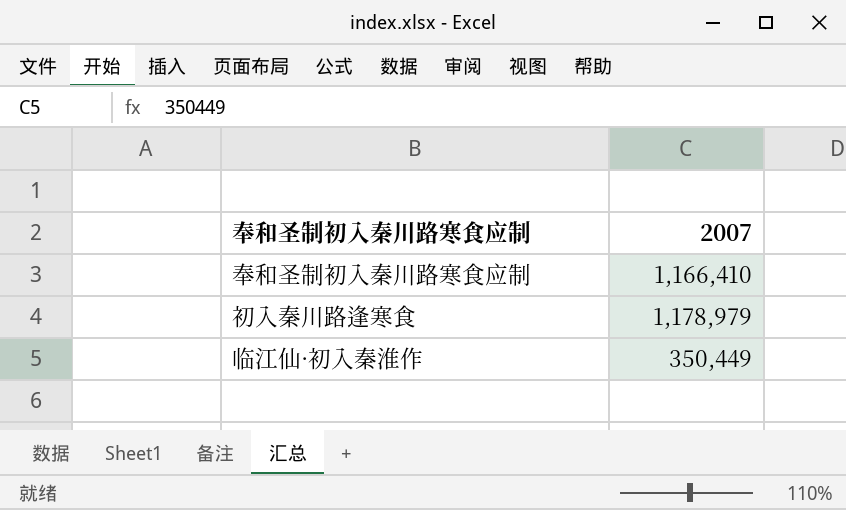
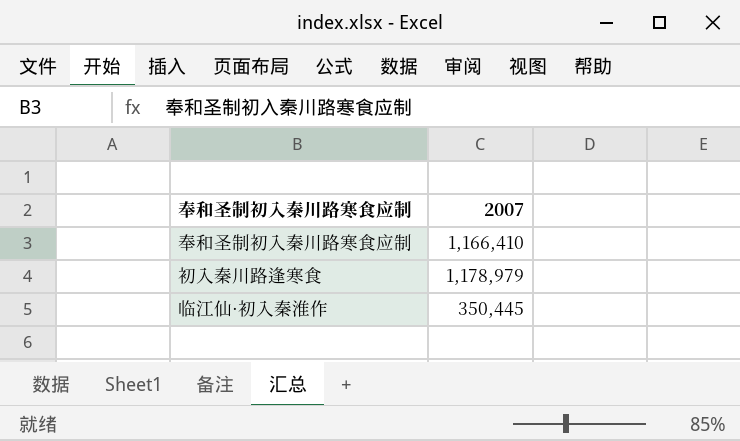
临江仙·初入秦淮作 | 2007: 350,449 -> 350,445

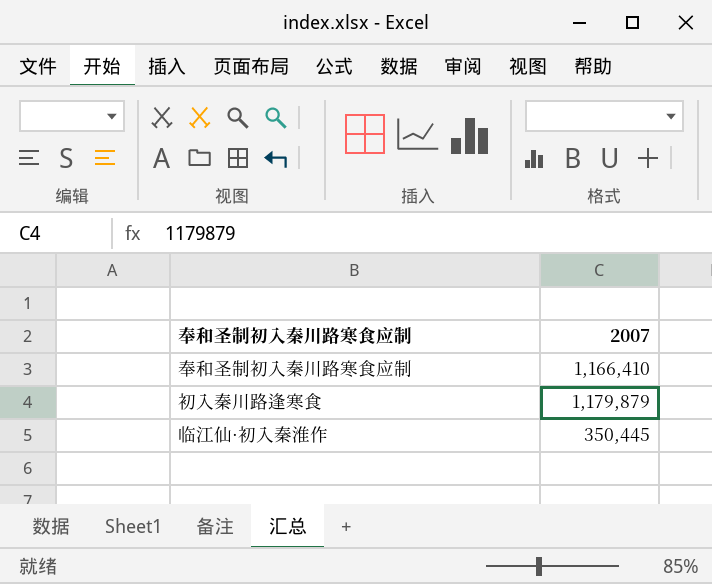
初入秦川路逢寒食 | 2007: 1,178,979 -> 1,179,879

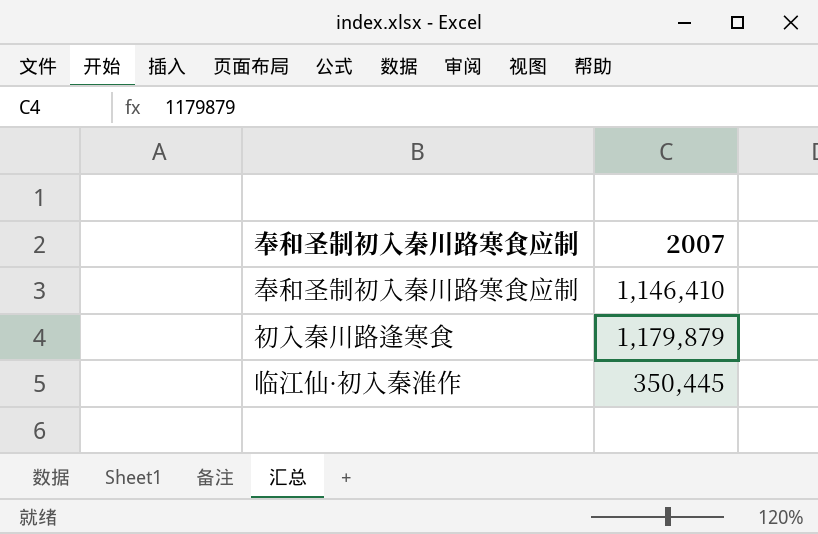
奉和圣制初入秦川路寒食应制 | 2007: 1,166,410 -> 1,146,410

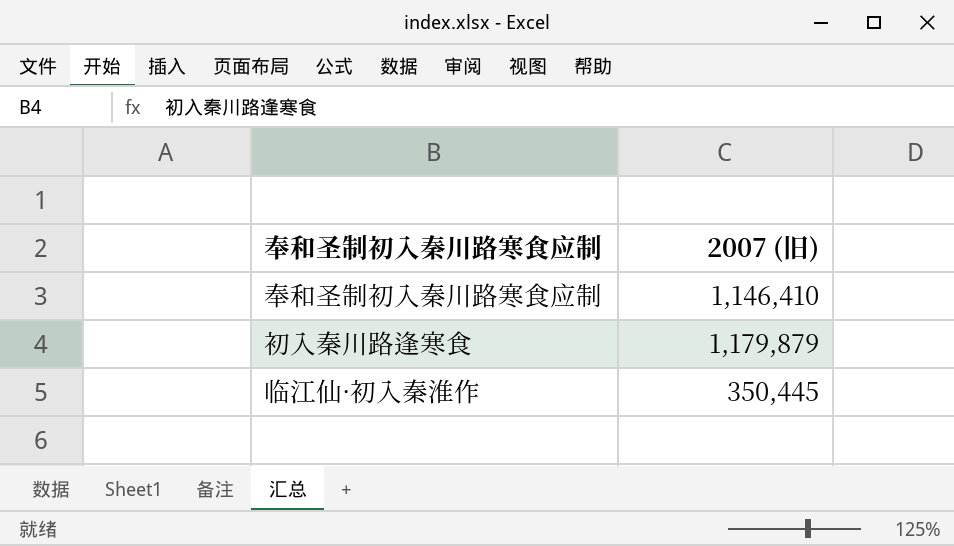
column name: 2007 -> 2007 (旧)

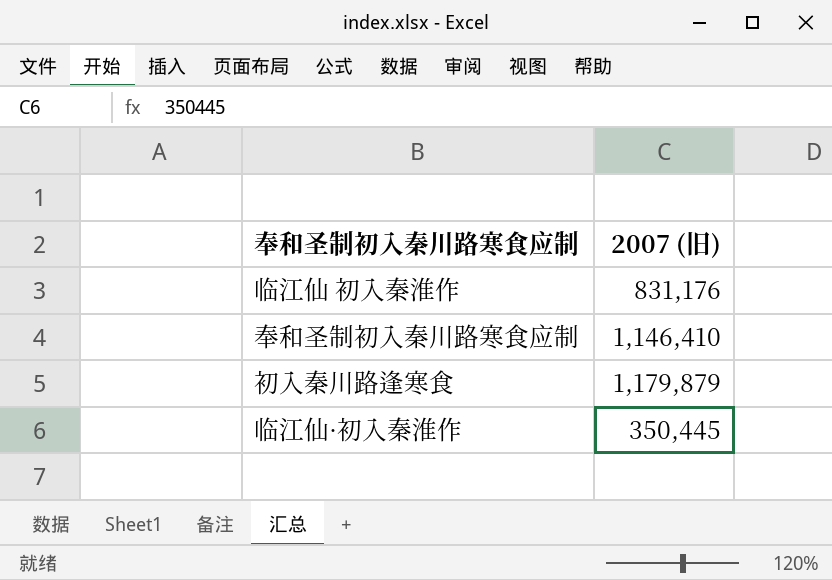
row 临江仙 初入秦淮作: none -> 831,176

